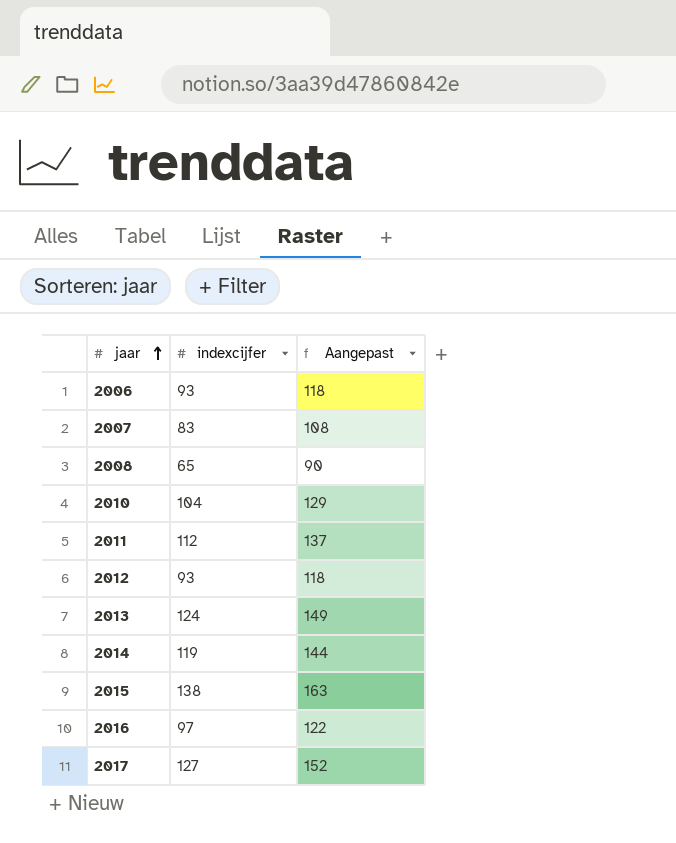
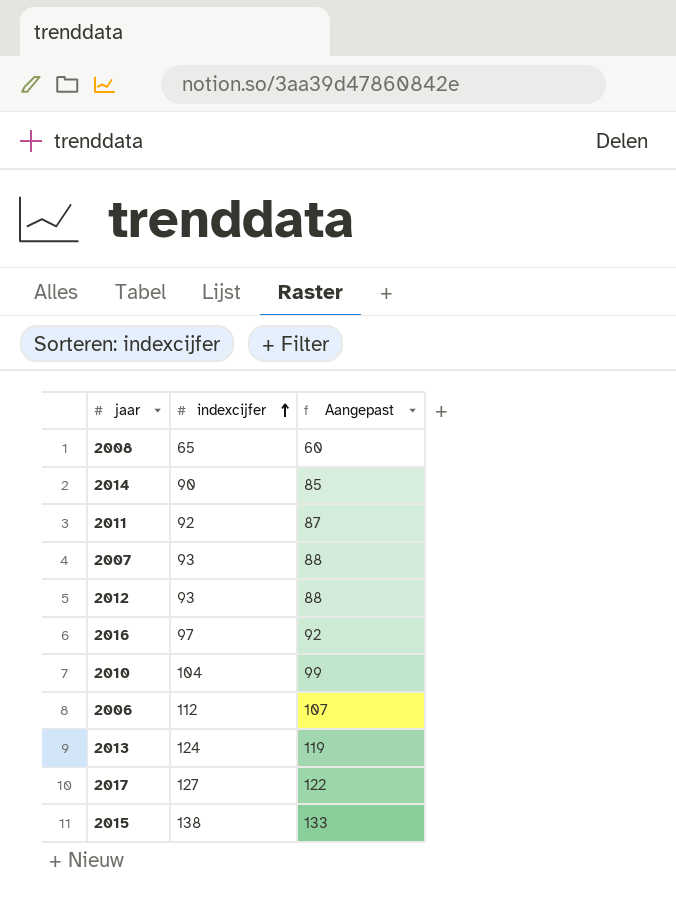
row order: jaar ascending -> indexcijfer ascending
column Aangepast | formula: [indexcijfer] + 25 -> [indexcijfer] - 5
2014 | indexcijfer: 119 -> 90
2011 | indexcijfer: 112 -> 92
2007 | indexcijfer: 83 -> 93
2006 | indexcijfer: 93 -> 112

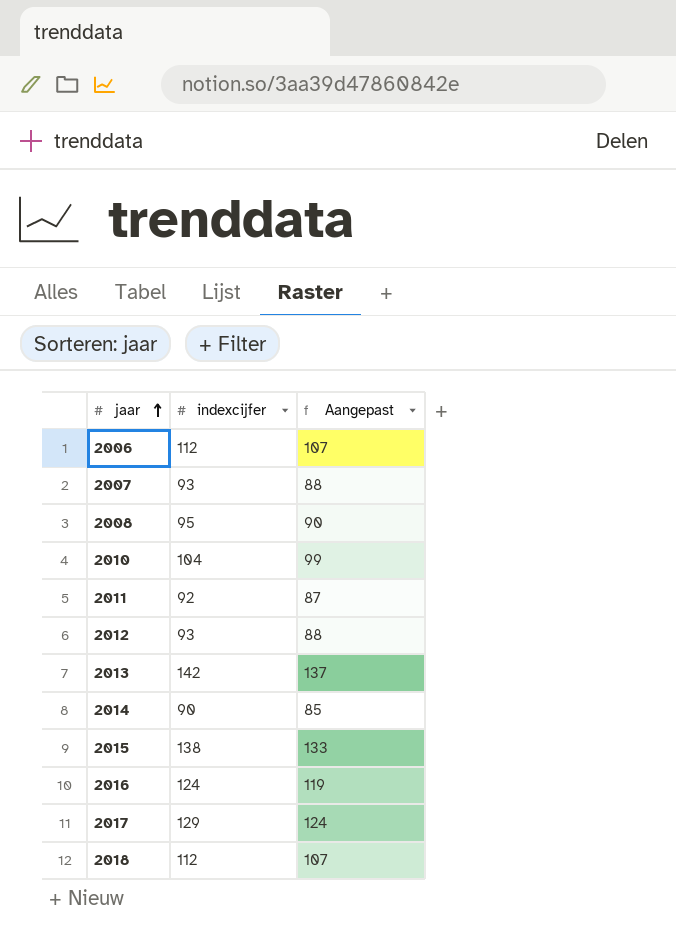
row order: indexcijfer ascending -> jaar ascending
2008 | indexcijfer: 65 -> 95
2008 | Aangepast: 60 -> 90
2013 | indexcijfer: 124 -> 142
2013 | Aangepast: 119 -> 137
2016 | indexcijfer: 97 -> 124
2016 | Aangepast: 92 -> 119
2017 | indexcijfer: 127 -> 129
2017 | Aangepast: 122 -> 124
row 2018: none -> 112 | 107

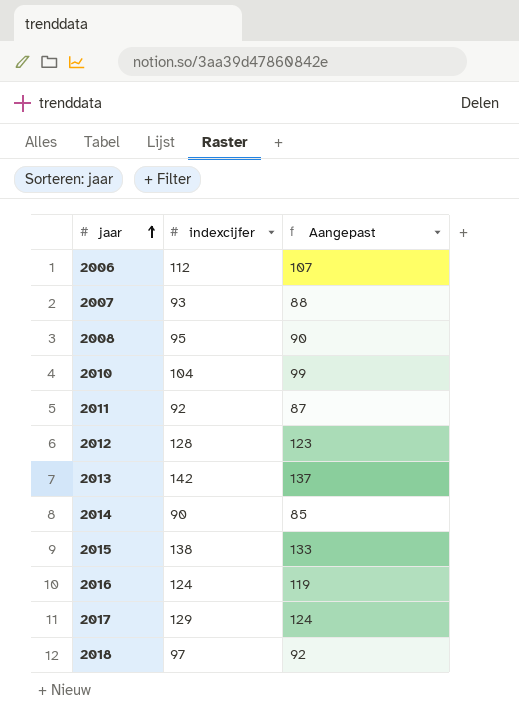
2012 | indexcijfer: 93 -> 128
2012 | Aangepast: 88 -> 123
2018 | indexcijfer: 112 -> 97
2018 | Aangepast: 107 -> 92

